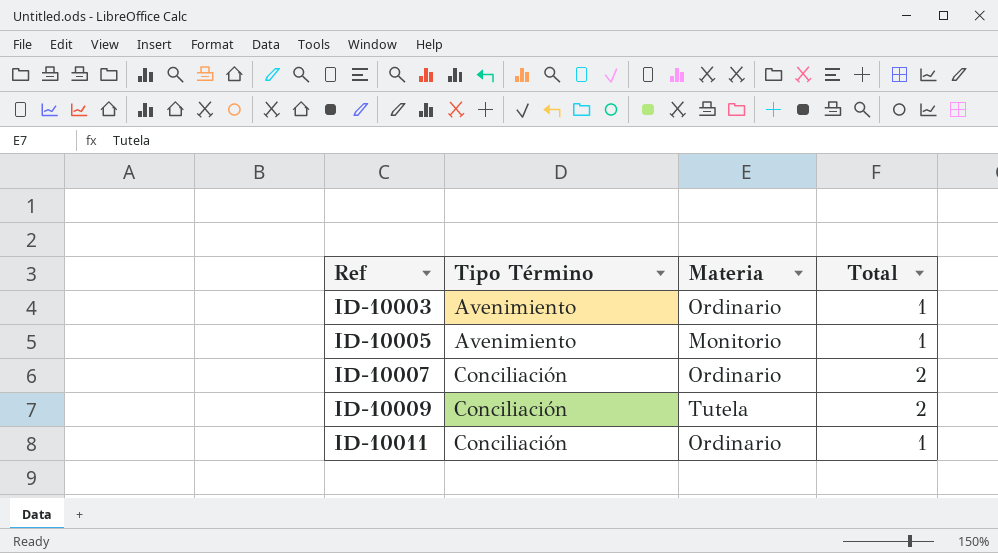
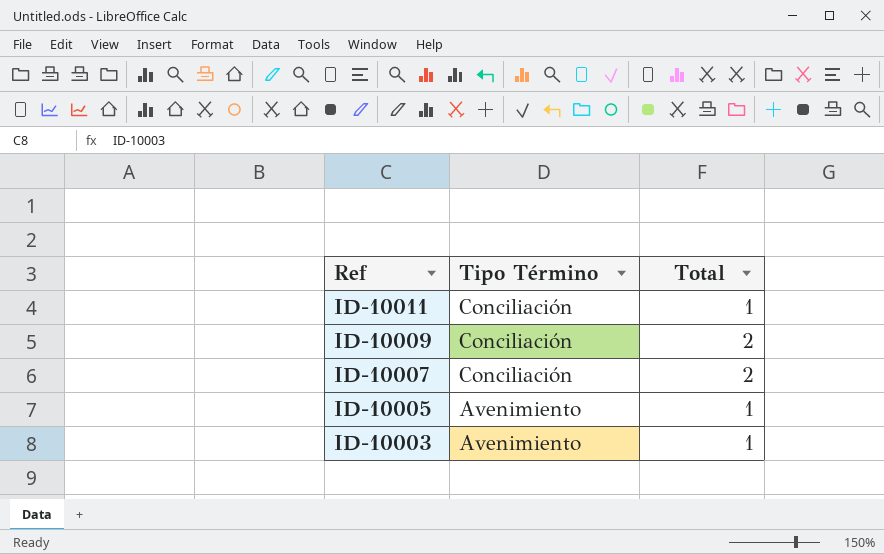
row order: Ref ascending -> Ref descending
column Materia | position: 3 -> none

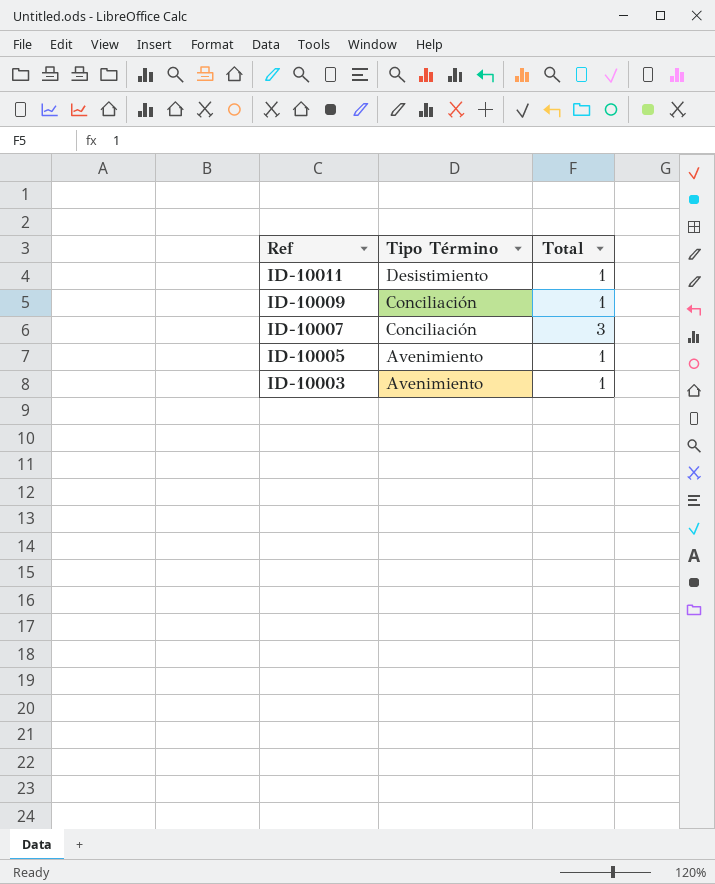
ID-10011 | Tipo Término: Conciliación -> Desistimiento
ID-10009 | Total: 2 -> 1
ID-10007 | Total: 2 -> 3

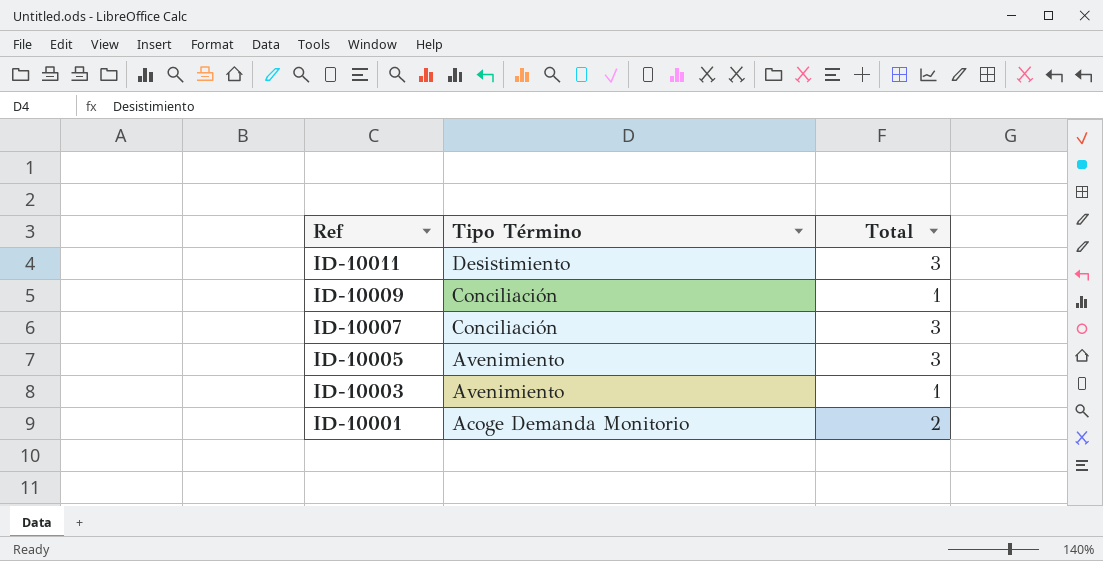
ID-10011 | Total: 1 -> 3
ID-10005 | Total: 1 -> 3
row ID-10001: none -> Acoge Demanda Monitorio | 2

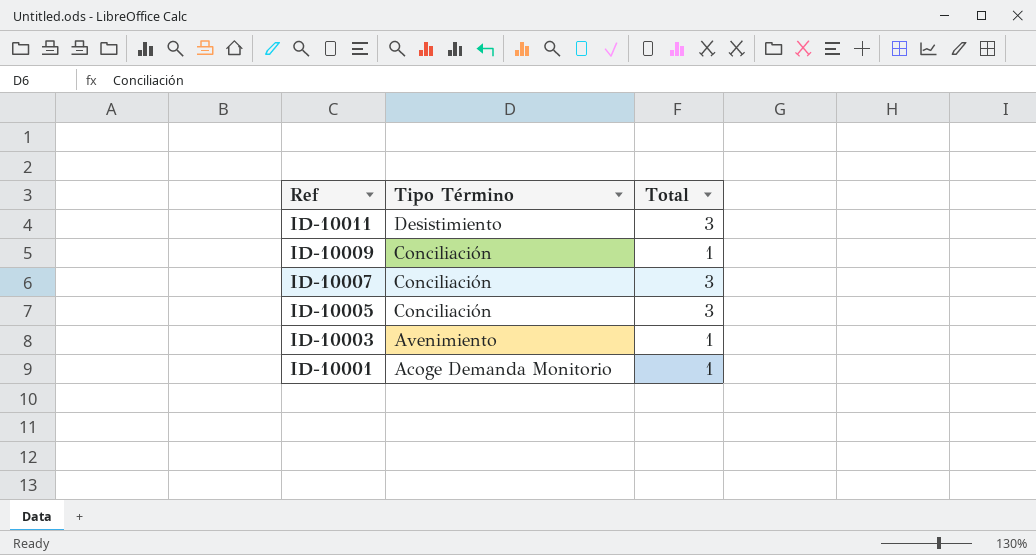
ID-10005 | Tipo Término: Avenimiento -> Conciliación
ID-10001 | Total: 2 -> 1

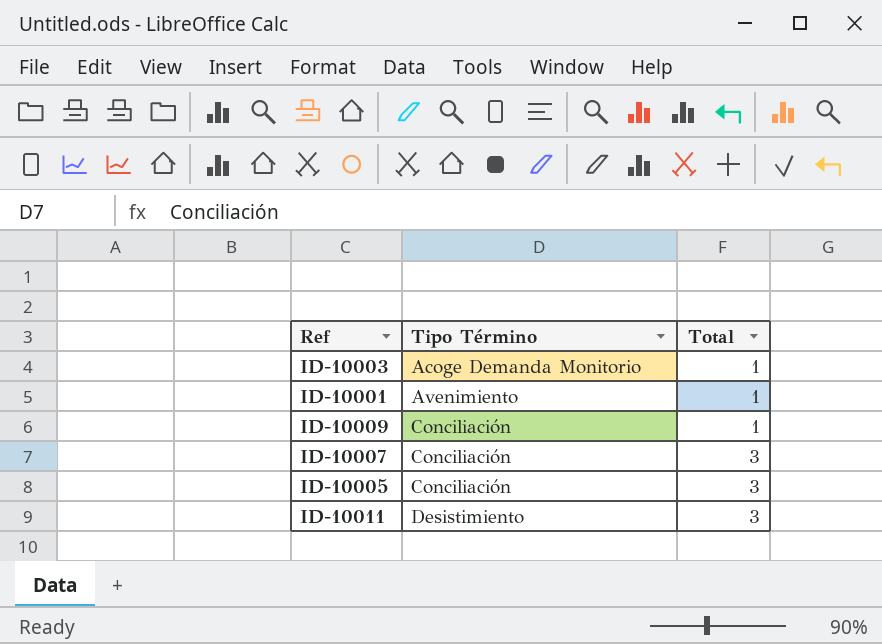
row order: Ref descending -> Tipo Término ascending
ID-10003 | Tipo Término: Avenimiento -> Acoge Demanda Monitorio
ID-10001 | Tipo Término: Acoge Demanda Monitorio -> Avenimiento

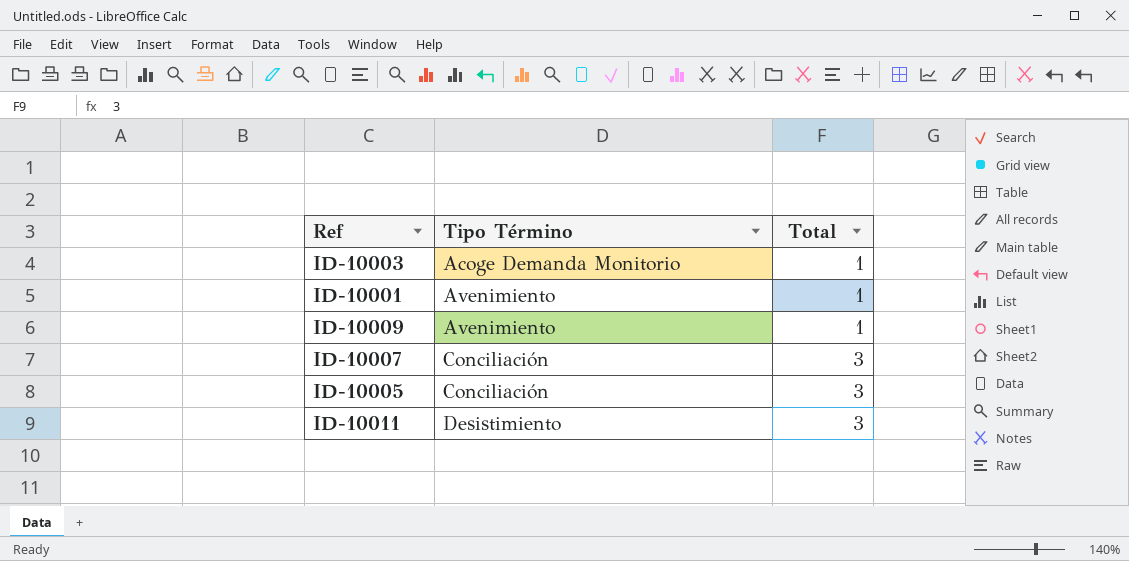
ID-10009 | Tipo Término: Conciliación -> Avenimiento

